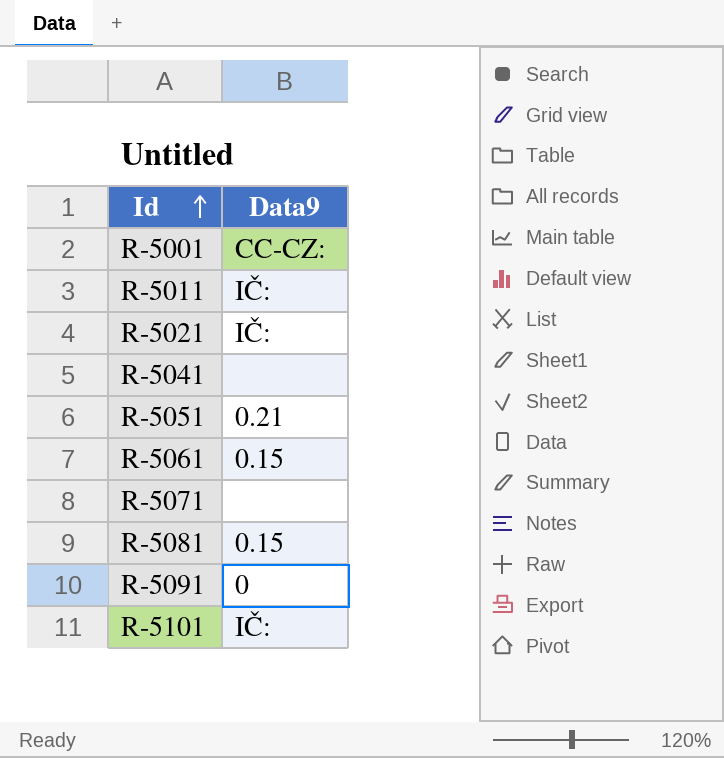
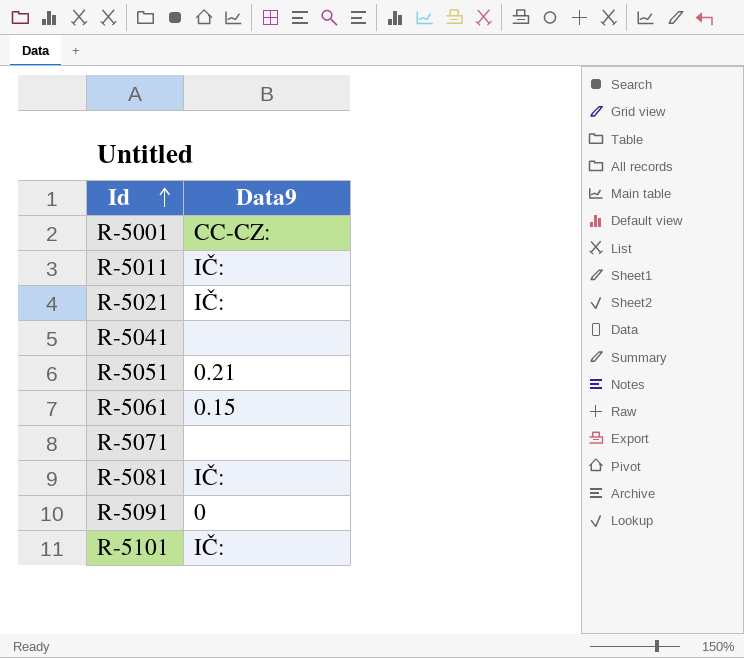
R-5081 | Data9: 0.15 -> IČ:

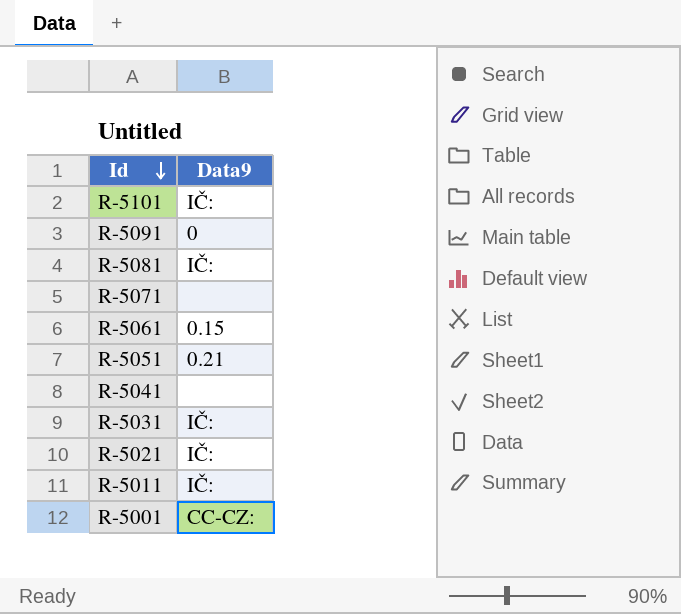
row order: Id ascending -> Id descending
row R-5031: none -> IČ:

